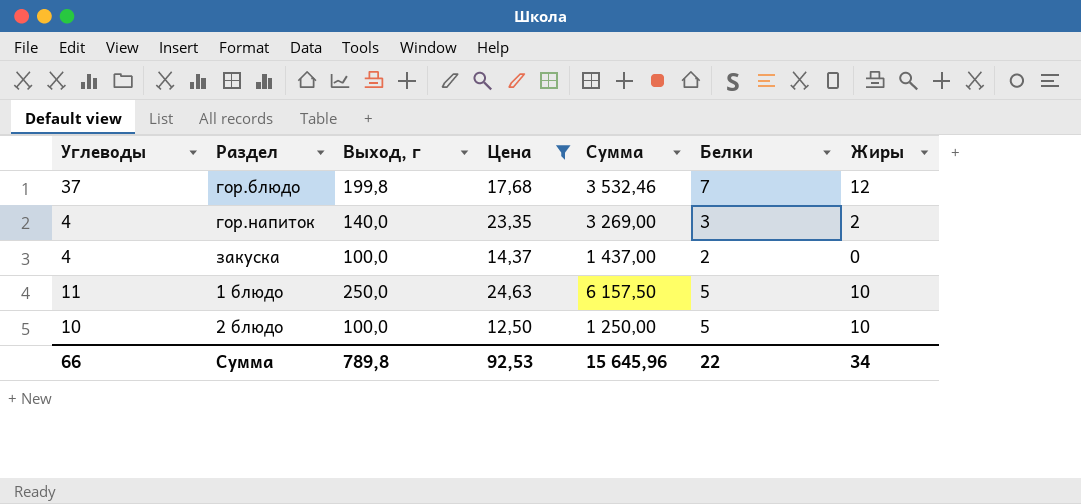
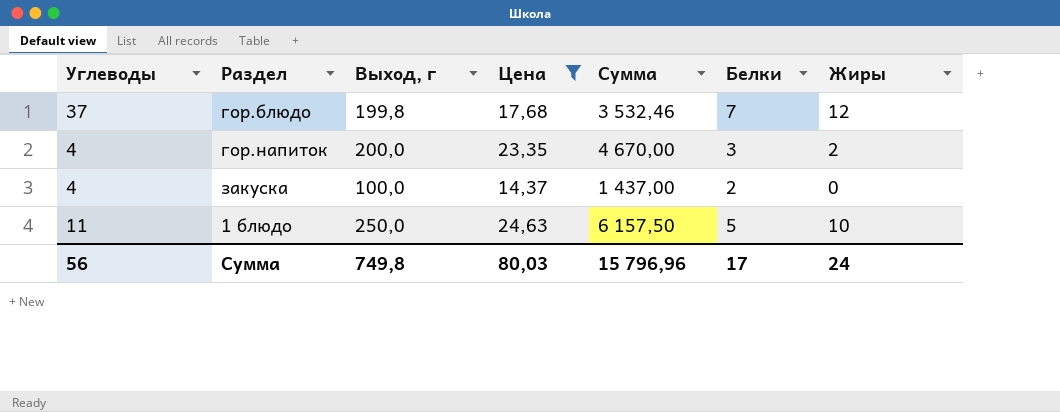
row 2 блюдо: 10 | 100,0 | 12,50 | 1 250,00 | 5 | 10 -> none
гор.напиток | Выход, г: 140,0 -> 200,0
гор.напиток | Сумма: 3 269,00 -> 4 670,00
Сумма | Углеводы: 66 -> 56
Сумма | Выход, г: 789,8 -> 749,8
Сумма | Цена: 92,53 -> 80,03
Сумма | Сумма: 15 645,96 -> 15 796,96
Сумма | Белки: 22 -> 17
Сумма | Жиры: 34 -> 24

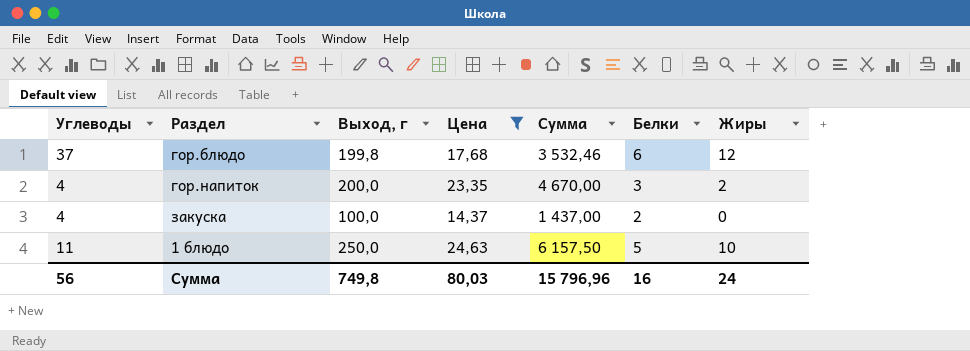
гор.блюдо | Белки: 7 -> 6
Сумма | Белки: 17 -> 16

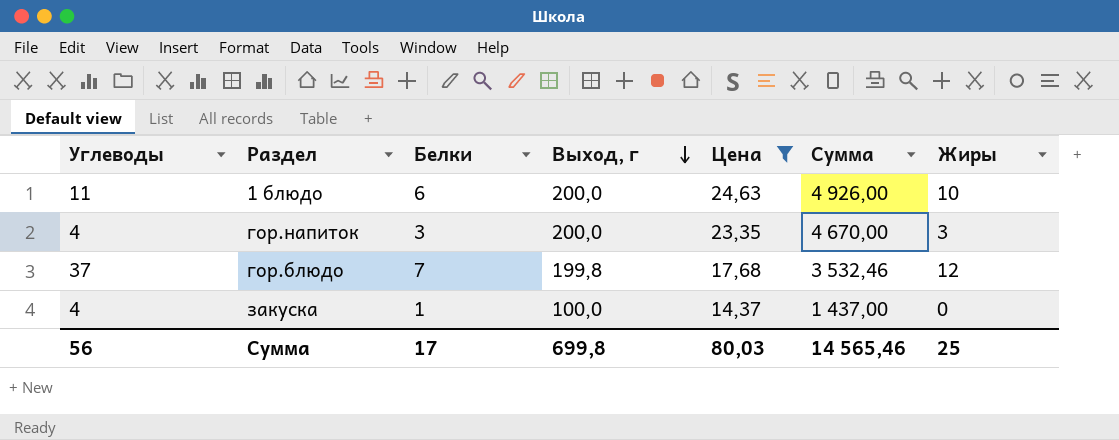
row order: none -> Выход, г descending
column Белки | position: 6 -> 3
1 блюдо | Белки: 5 -> 6
1 блюдо | Выход, г: 250,0 -> 200,0
1 блюдо | Сумма: 6 157,50 -> 4 926,00
гор.напиток | Жиры: 2 -> 3
гор.блюдо | Белки: 6 -> 7
закуска | Белки: 2 -> 1
Сумма | Белки: 16 -> 17
Сумма | Выход, г: 749,8 -> 699,8
Сумма | Сумма: 15 796,96 -> 14 565,46
Сумма | Жиры: 24 -> 25

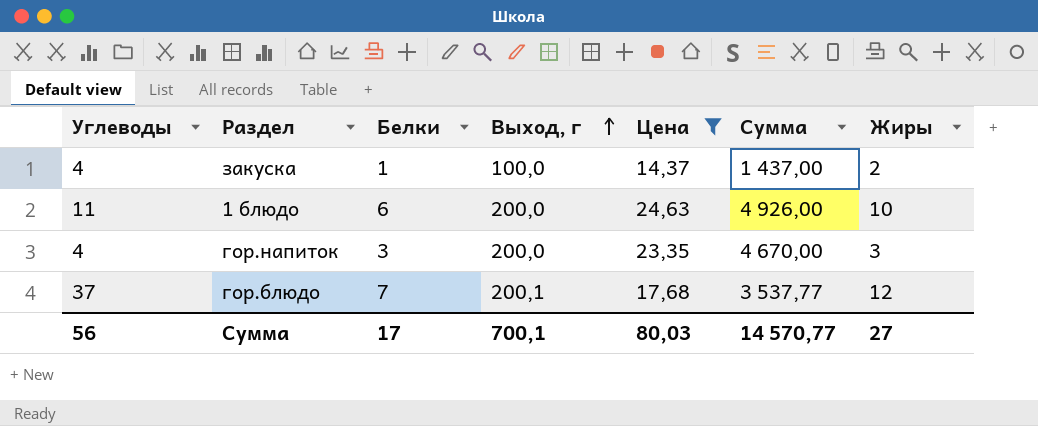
row order: Выход, г descending -> Выход, г ascending
закуска | Жиры: 0 -> 2
гор.блюдо | Выход, г: 199,8 -> 200,1
гор.блюдо | Сумма: 3 532,46 -> 3 537,77
Сумма | Выход, г: 699,8 -> 700,1
Сумма | Сумма: 14 565,46 -> 14 570,77
Сумма | Жиры: 25 -> 27

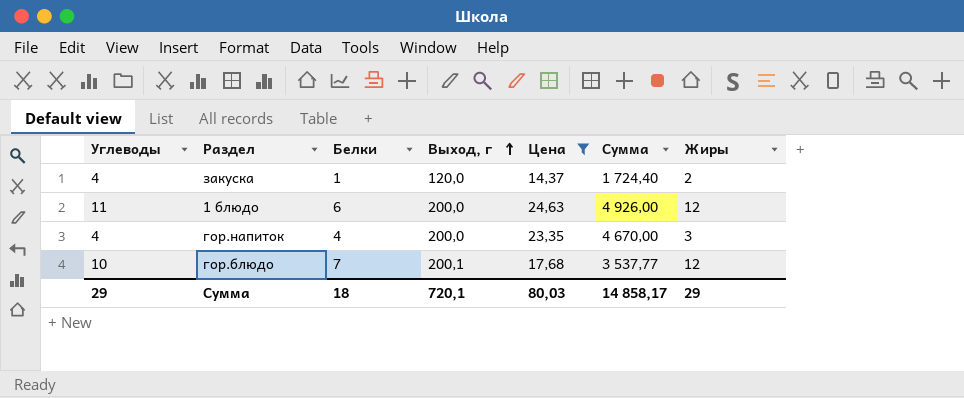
закуска | Выход, г: 100,0 -> 120,0
закуска | Сумма: 1 437,00 -> 1 724,40
1 блюдо | Жиры: 10 -> 12
гор.напиток | Белки: 3 -> 4
гор.блюдо | Углеводы: 37 -> 10
Сумма | Углеводы: 56 -> 29
Сумма | Белки: 17 -> 18
Сумма | Выход, г: 700,1 -> 720,1
Сумма | Сумма: 14 570,77 -> 14 858,17
Сумма | Жиры: 27 -> 29

